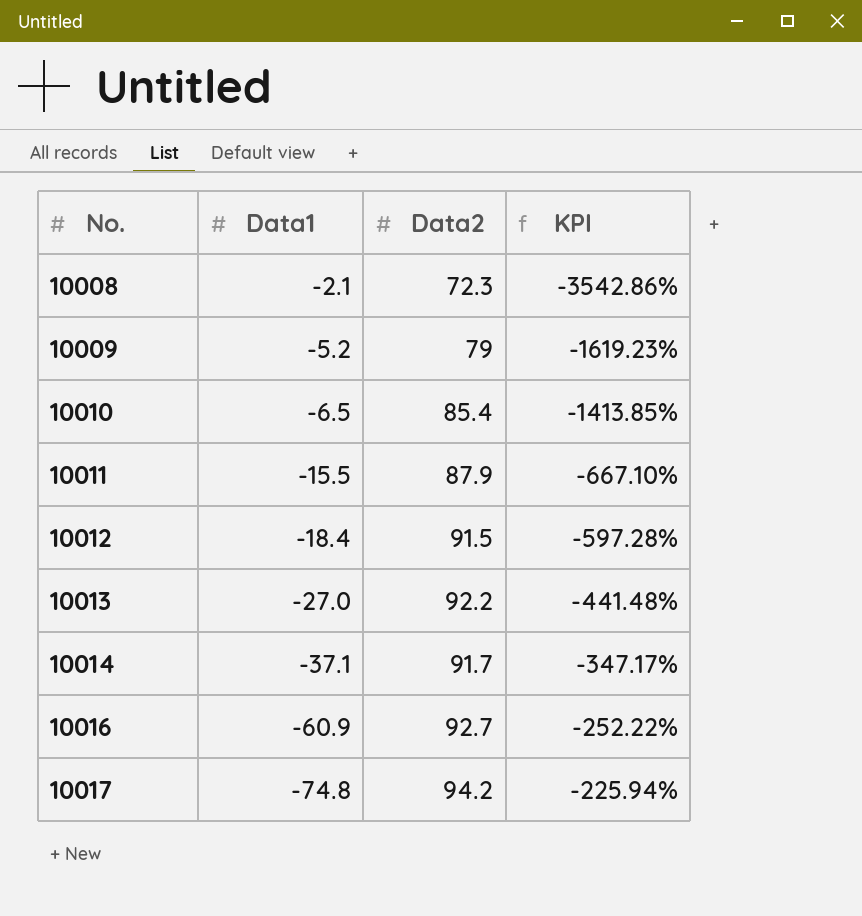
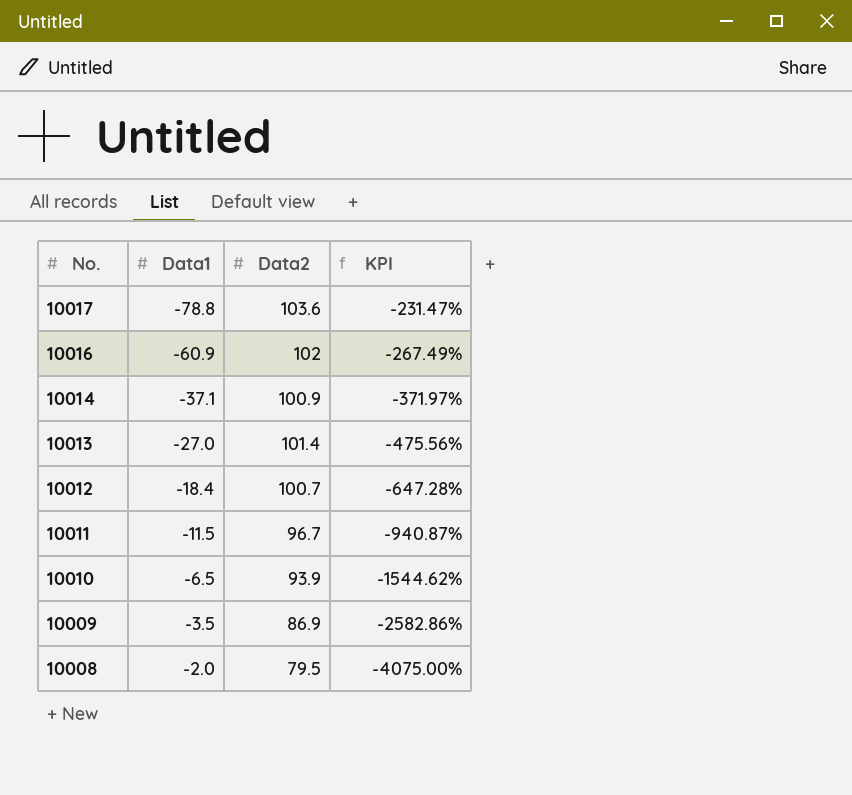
row order: No. ascending -> No. descending
10017 | Data1: -74.8 -> -78.8
10017 | Data2: 94.2 -> 103.6
10017 | KPI: -225.94% -> -231.47%
10016 | Data2: 92.7 -> 102
10016 | KPI: -252.22% -> -267.49%
10014 | Data2: 91.7 -> 100.9
10014 | KPI: -347.17% -> -371.97%
10013 | Data2: 92.2 -> 101.4
10013 | KPI: -441.48% -> -475.56%
10012 | Data2: 91.5 -> 100.7
10012 | KPI: -597.28% -> -647.28%
10011 | Data1: -15.5 -> -11.5
10011 | Data2: 87.9 -> 96.7
10011 | KPI: -667.10% -> -940.87%
10010 | Data2: 85.4 -> 93.9
10010 | KPI: -1413.85% -> -1544.62%
10009 | Data1: -5.2 -> -3.5
10009 | Data2: 79 -> 86.9
10009 | KPI: -1619.23% -> -2582.86%
10008 | Data1: -2.1 -> -2.0
10008 | Data2: 72.3 -> 79.5
10008 | KPI: -3542.86% -> -4075.00%

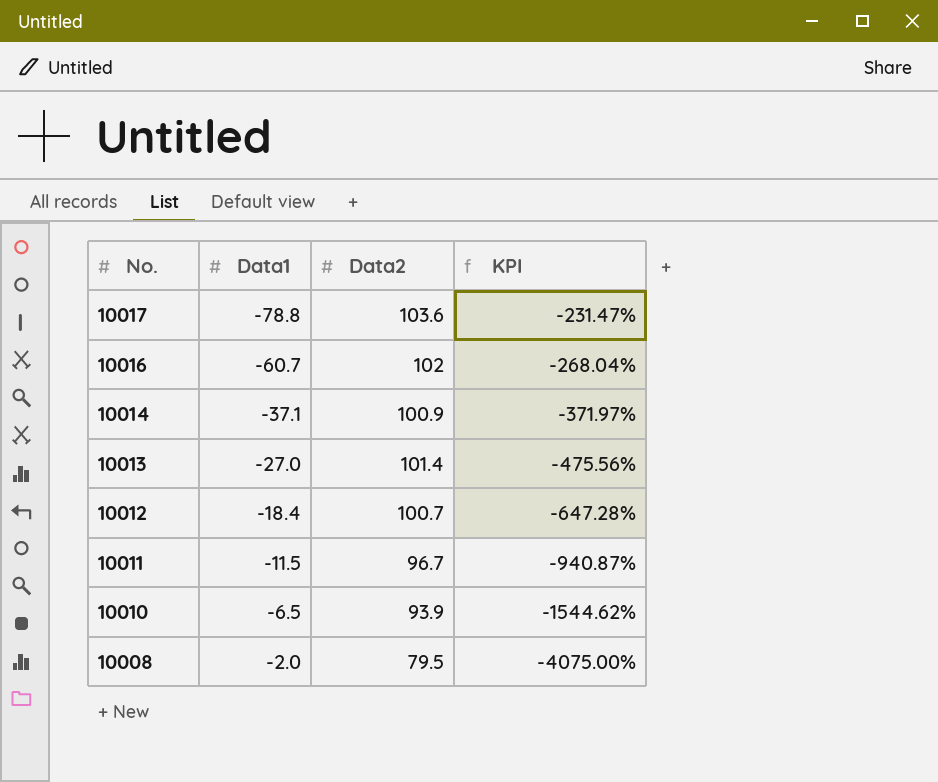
row 10009: -3.5 | 86.9 | -2582.86% -> none
10016 | Data1: -60.9 -> -60.7
10016 | KPI: -267.49% -> -268.04%

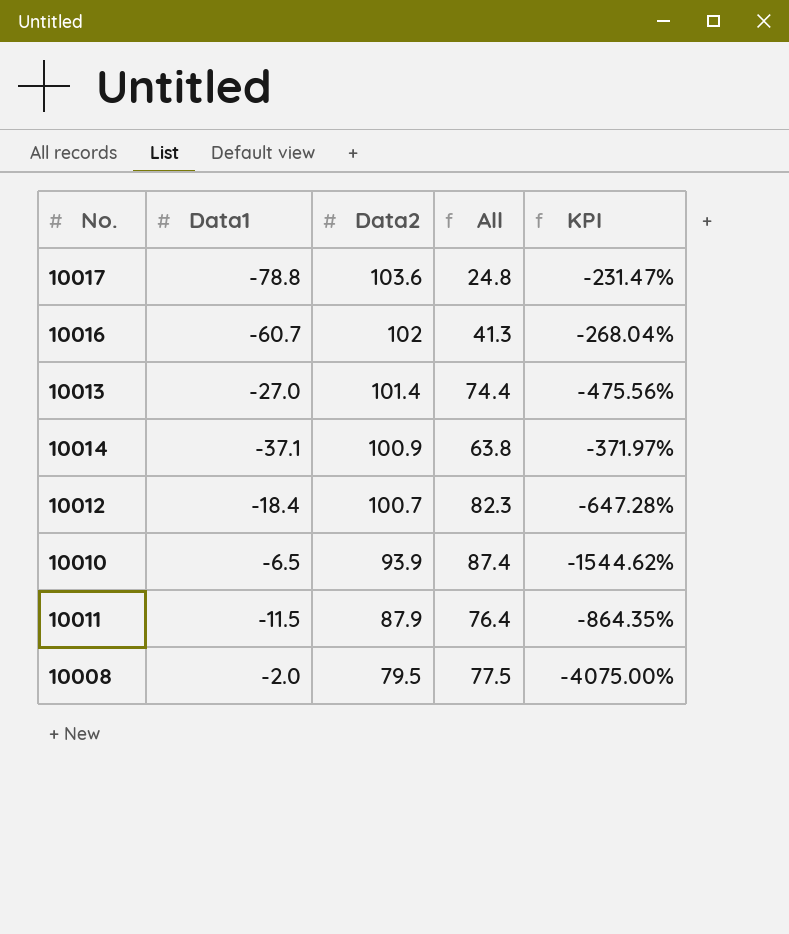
row order: No. descending -> Data2 descending
column All | formula: none -> [Data1] + [Data2]
10011 | Data2: 96.7 -> 87.9
10011 | KPI: -940.87% -> -864.35%

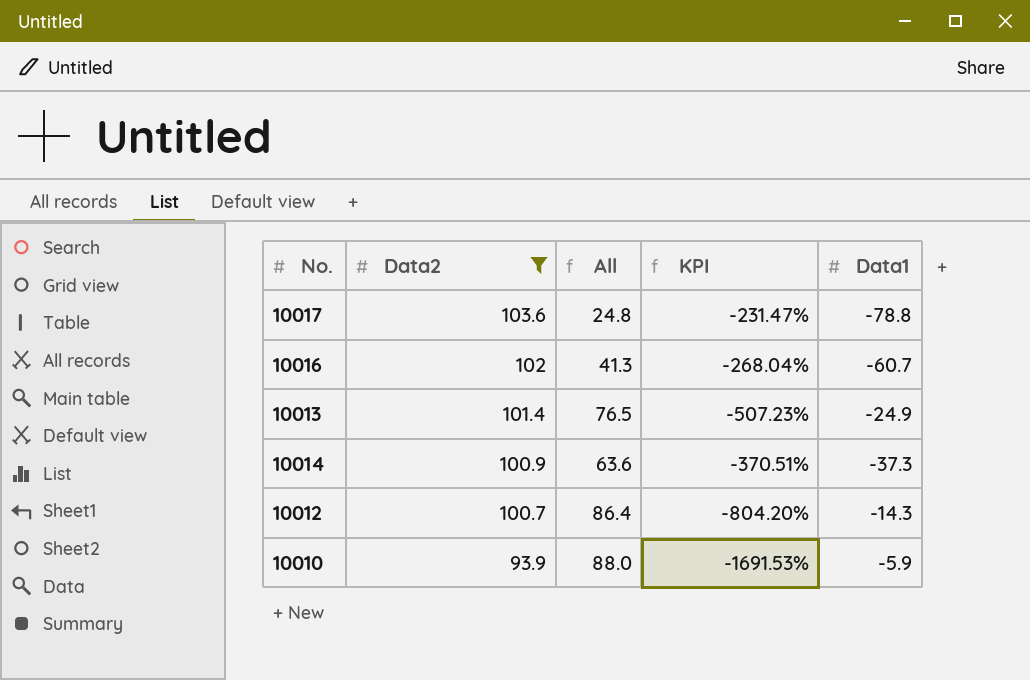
filter: none -> Data2 >= 93.9
column Data1 | position: 2 -> 5
10013 | All: 74.4 -> 76.5
10013 | KPI: -475.56% -> -507.23%
10013 | Data1: -27.0 -> -24.9
10014 | All: 63.8 -> 63.6
10014 | KPI: -371.97% -> -370.51%
10014 | Data1: -37.1 -> -37.3
10012 | All: 82.3 -> 86.4
10012 | KPI: -647.28% -> -804.20%
10012 | Data1: -18.4 -> -14.3
10010 | All: 87.4 -> 88.0
10010 | KPI: -1544.62% -> -1691.53%
10010 | Data1: -6.5 -> -5.9

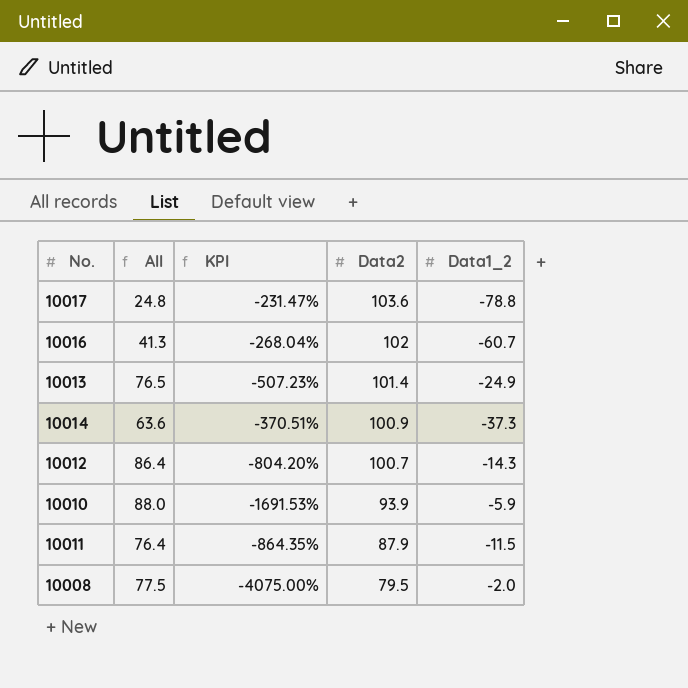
filter: Data2 >= 93.9 -> none
column Data2 | position: 2 -> 4
column name: Data1 -> Data1_2

